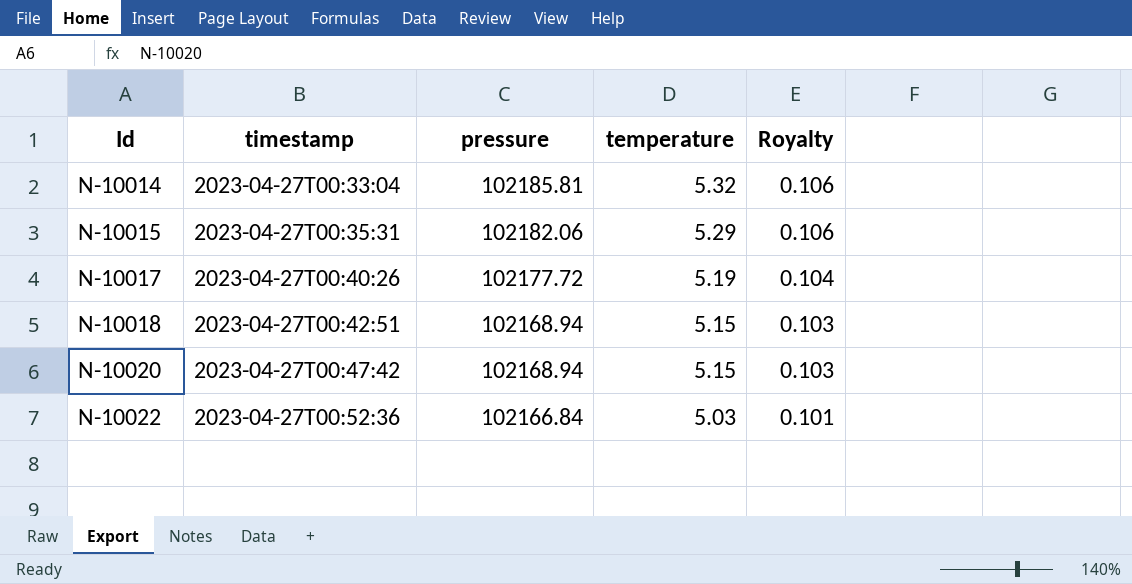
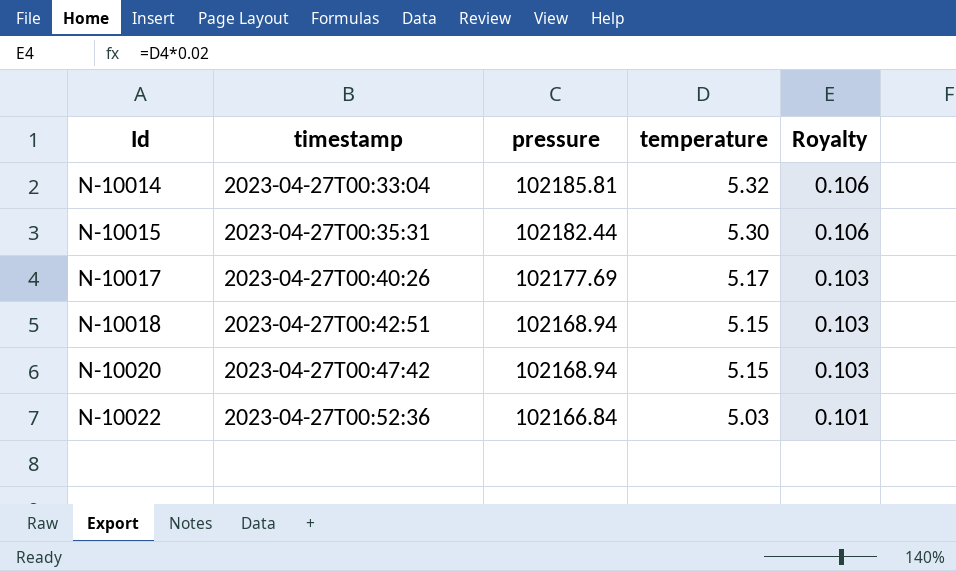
N-10015 | pressure: 102182.06 -> 102182.44
N-10015 | temperature: 5.29 -> 5.30
N-10017 | pressure: 102177.72 -> 102177.69
N-10017 | temperature: 5.19 -> 5.17
N-10017 | Royalty: 0.104 -> 0.103

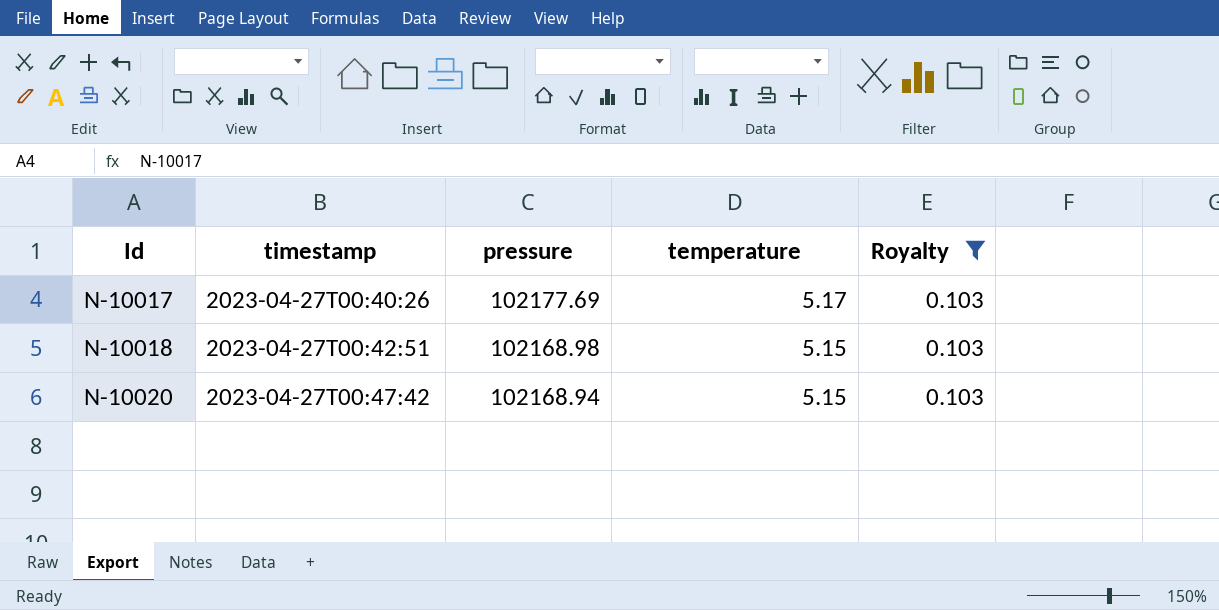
filter: none -> Royalty = 0.103
N-10018 | pressure: 102168.94 -> 102168.98

